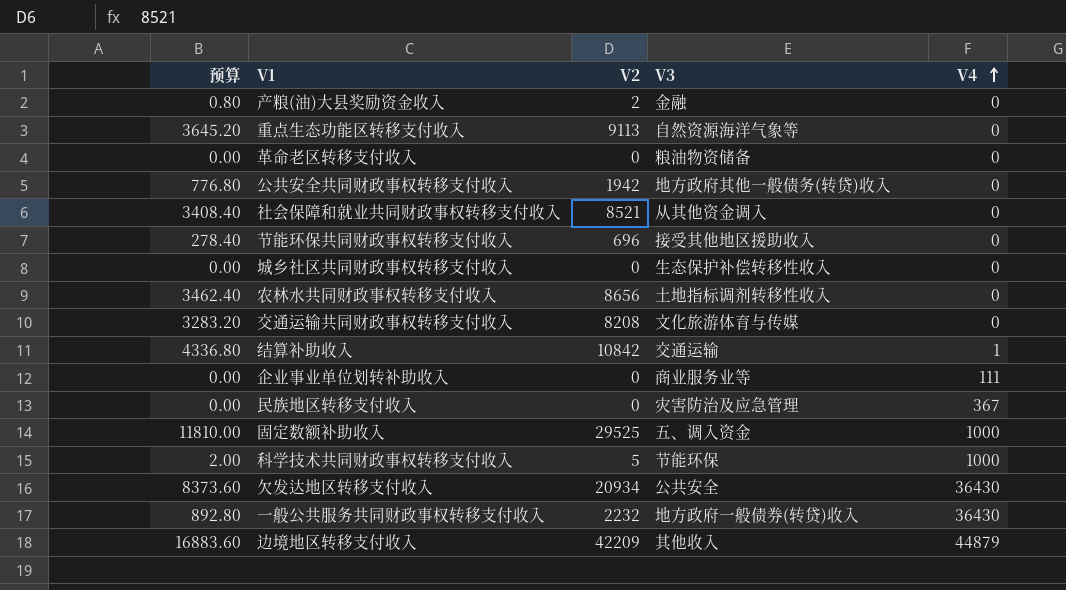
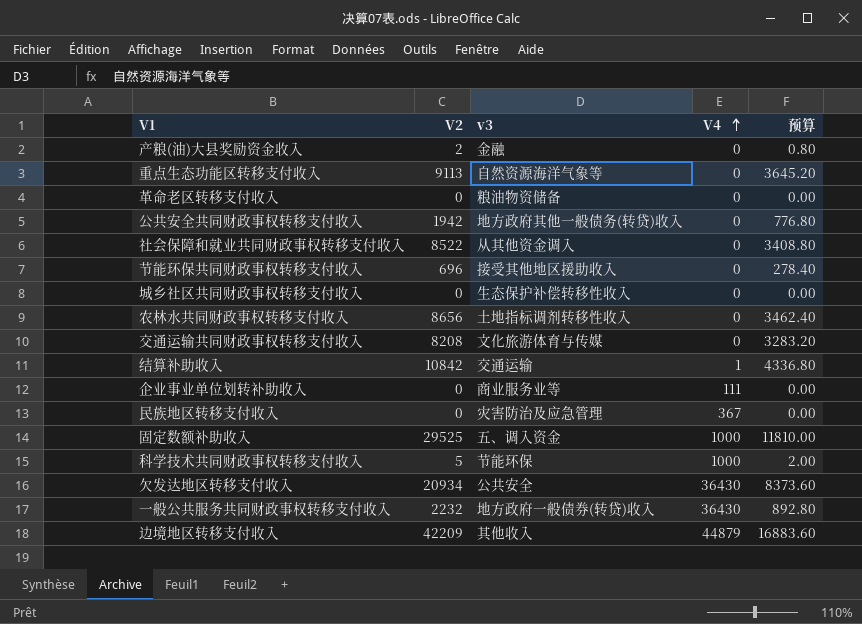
column name: V3 -> v3
column 预算 | position: 1 -> 5
社会保障和就业共同财政事权转移支付收入 | V2: 8521 -> 8522
社会保障和就业共同财政事权转移支付收入 | 预算: 3408.40 -> 3408.80

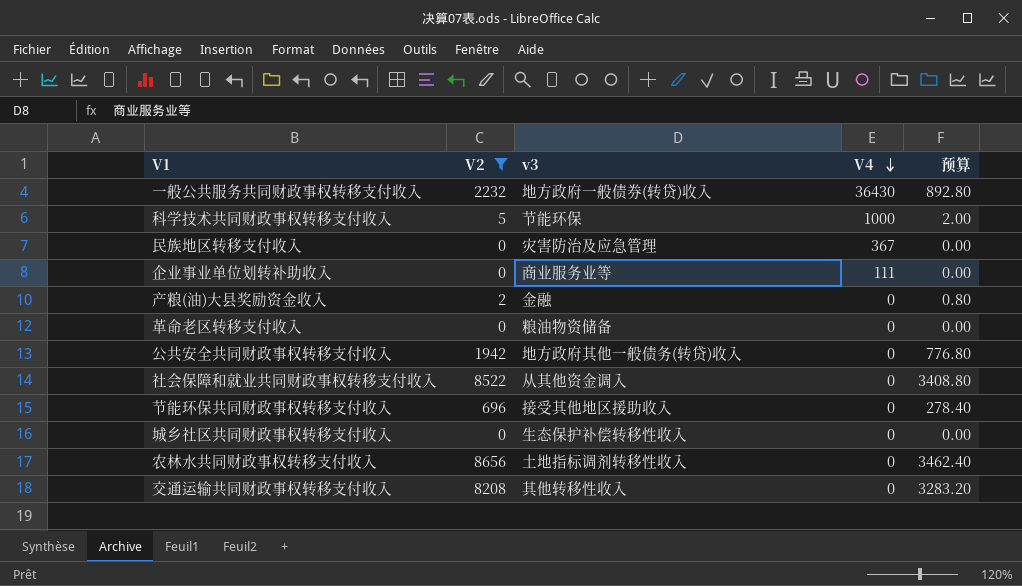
filter: none -> V2 <= 8656
row order: V4 ascending -> V4 descending
交通运输共同财政事权转移支付收入 | v3: 文化旅游体育与传媒 -> 其他转移性收入

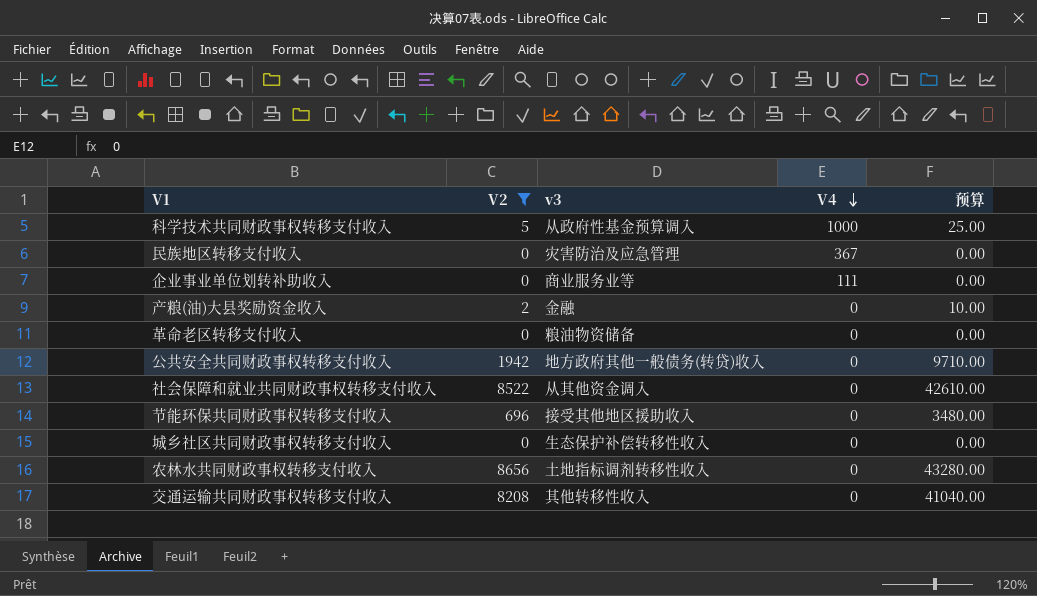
column 预算 | formula: [V2] * 0.4 -> [V2] * 5
row 一般公共服务共同财政事权转移支付收入: 2232 | 地方政府一般债券(转贷)收入 | 36430 | 892.80 -> none
科学技术共同财政事权转移支付收入 | v3: 节能环保 -> 从政府性基金预算调入

